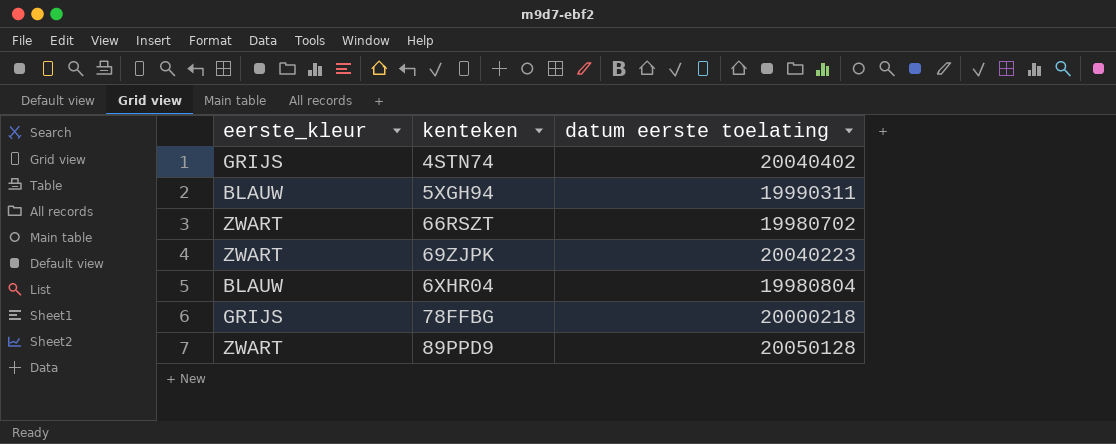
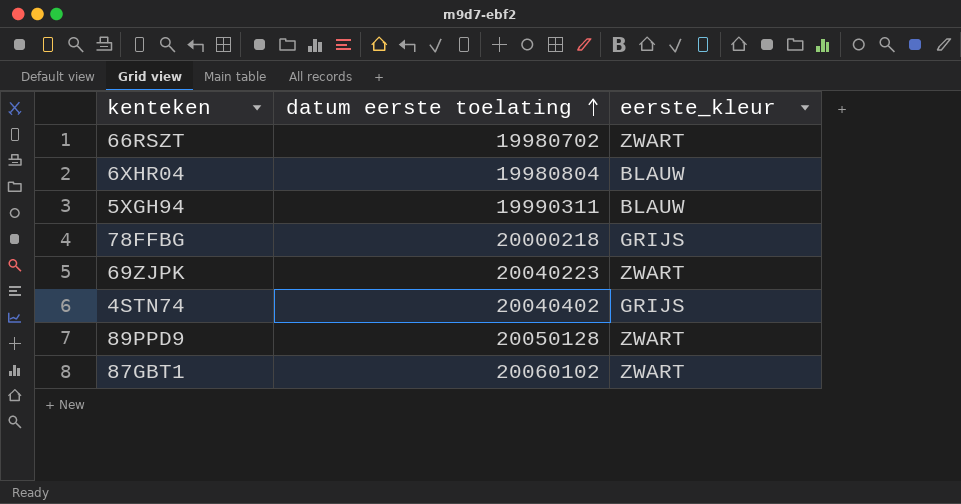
row order: none -> datum eerste toelating ascending
column eerste_kleur | position: 1 -> 3
row 87GBT1: none -> 20060102 | ZWART

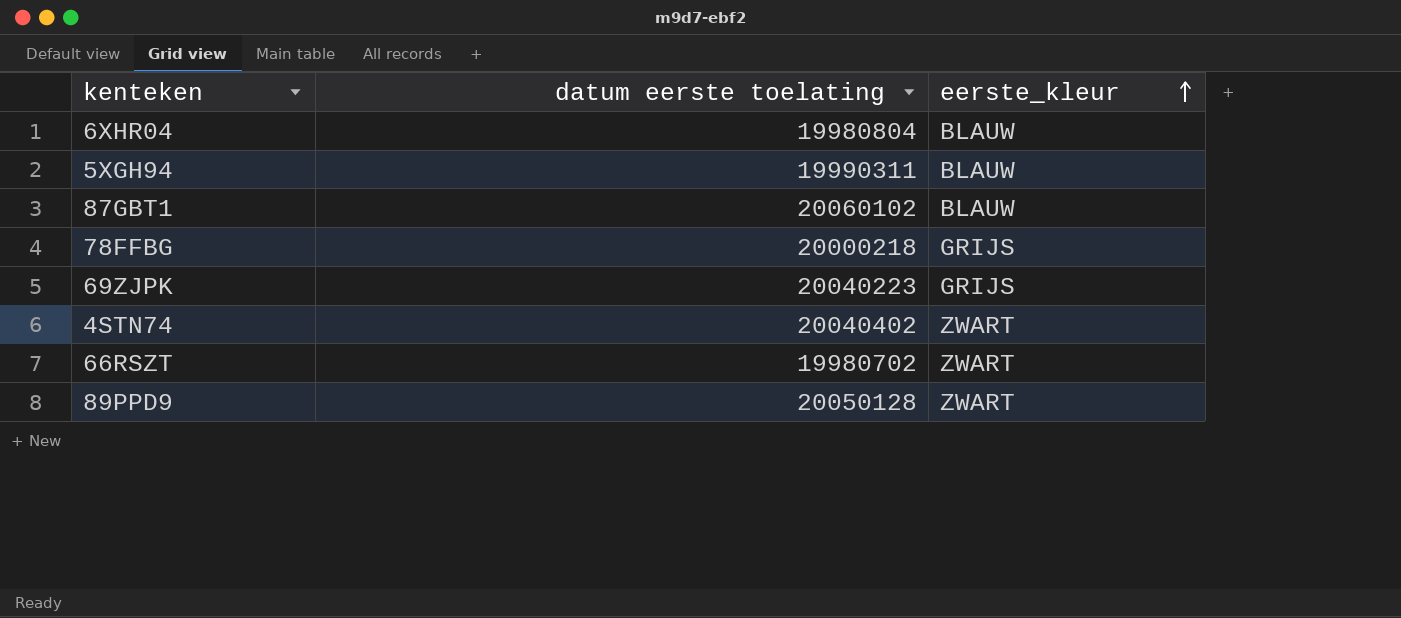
row order: datum eerste toelating ascending -> eerste_kleur ascending
87GBT1 | eerste_kleur: ZWART -> BLAUW
69ZJPK | eerste_kleur: ZWART -> GRIJS
4STN74 | eerste_kleur: GRIJS -> ZWART

